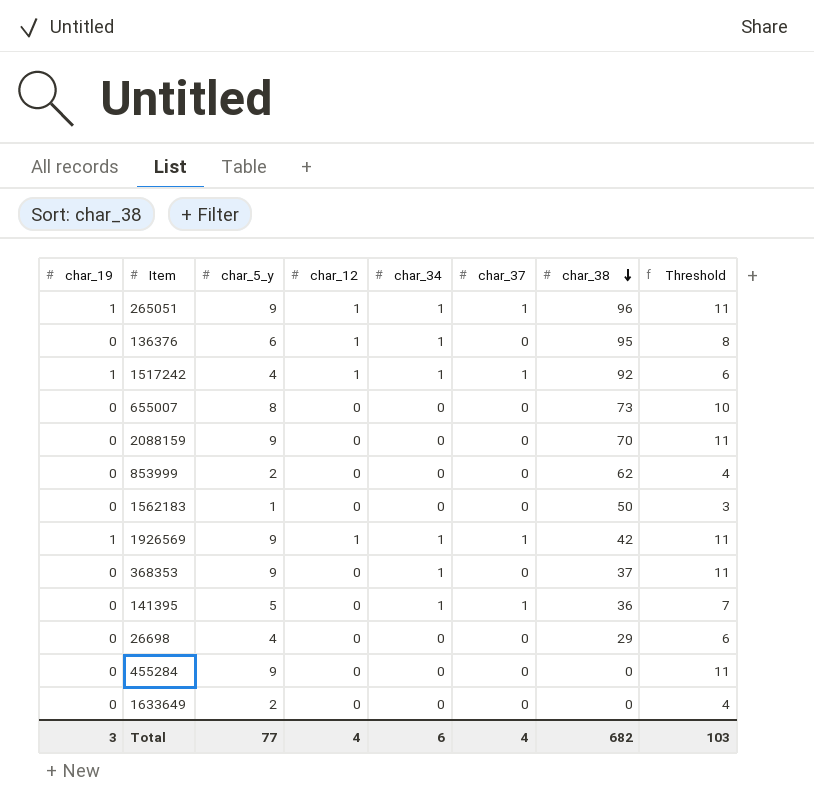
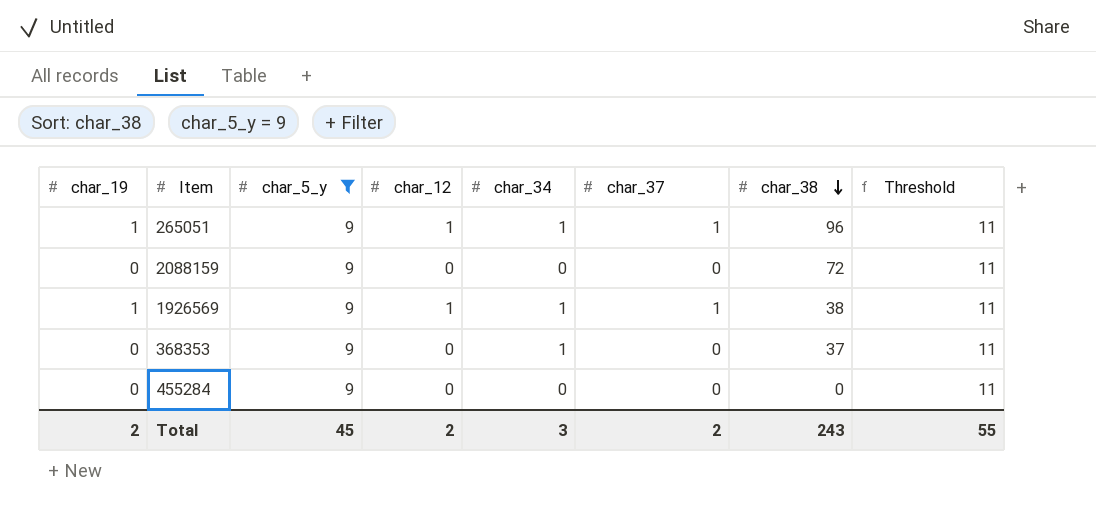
filter: none -> char_5_y = 9
2088159 | char_38: 70 -> 72
1926569 | char_38: 42 -> 38
Total | char_19: 3 -> 2
Total | char_5_y: 77 -> 45
Total | char_12: 4 -> 2
Total | char_34: 6 -> 3
Total | char_37: 4 -> 2
Total | char_38: 682 -> 243
Total | Threshold: 103 -> 55

